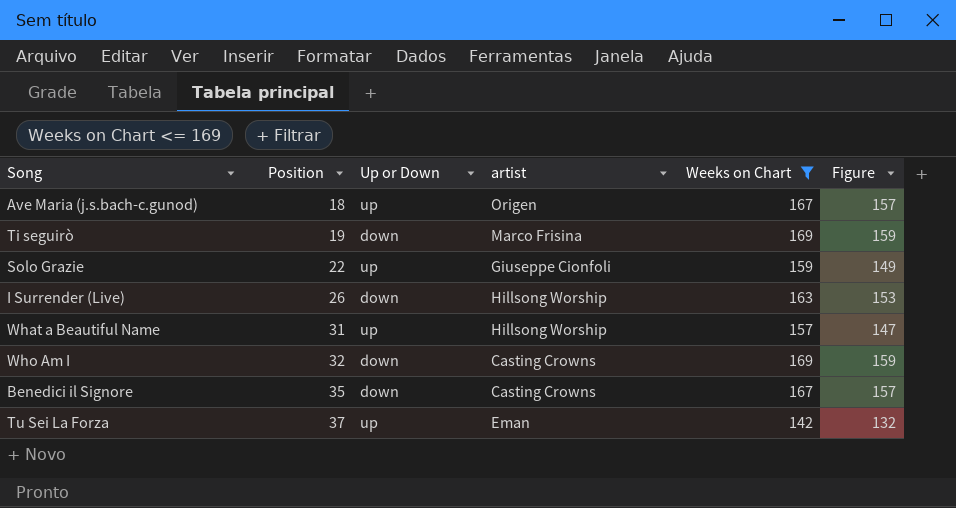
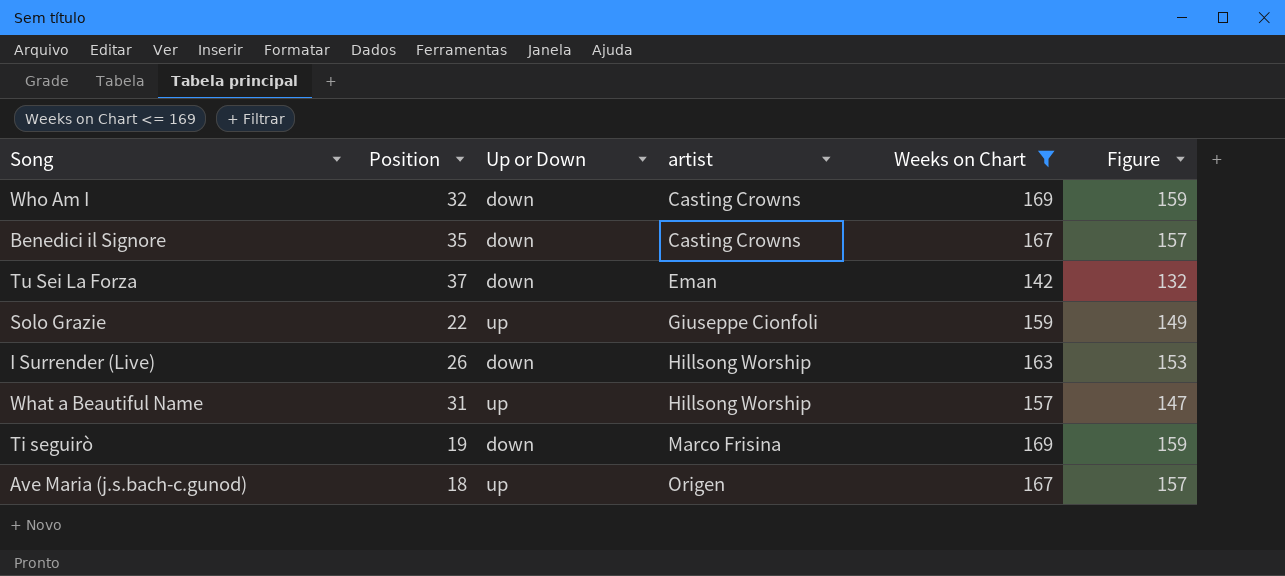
row order: Position ascending -> artist ascending
Tu Sei La Forza | Up or Down: up -> down

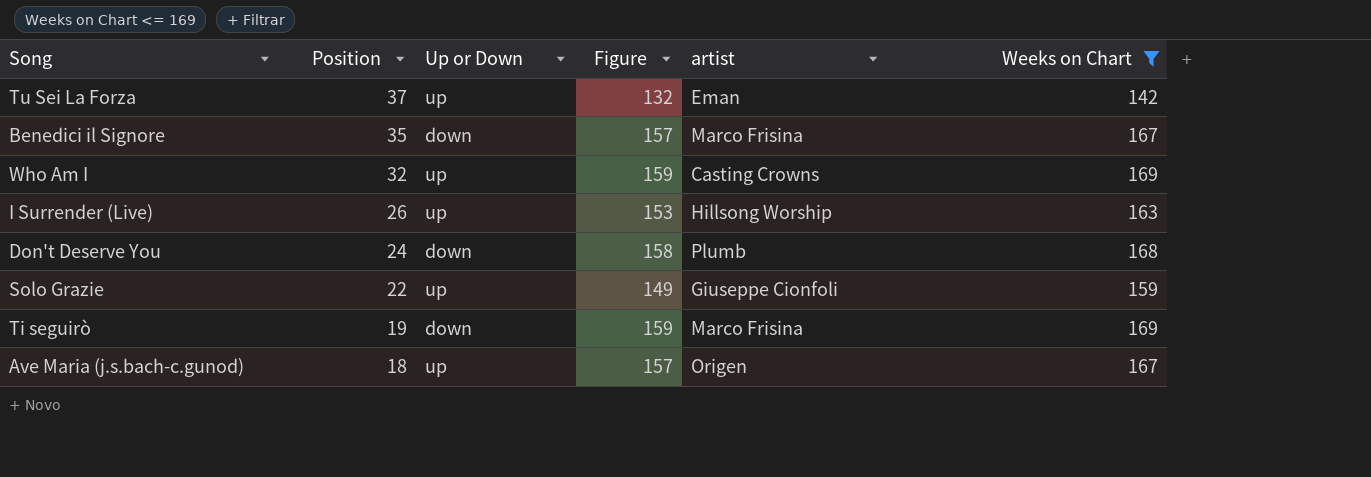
row order: artist ascending -> Position descending
column Figure | position: 6 -> 4
row What a Beautiful Name: 31 | up | Hillsong Worship | 157 | 147 -> none
Tu Sei La Forza | Up or Down: down -> up
Benedici il Signore | artist: Casting Crowns -> Marco Frisina
Who Am I | Up or Down: down -> up
I Surrender (Live) | Up or Down: down -> up
row Don't Deserve You: none -> 24 | down | 158 | Plumb | 168

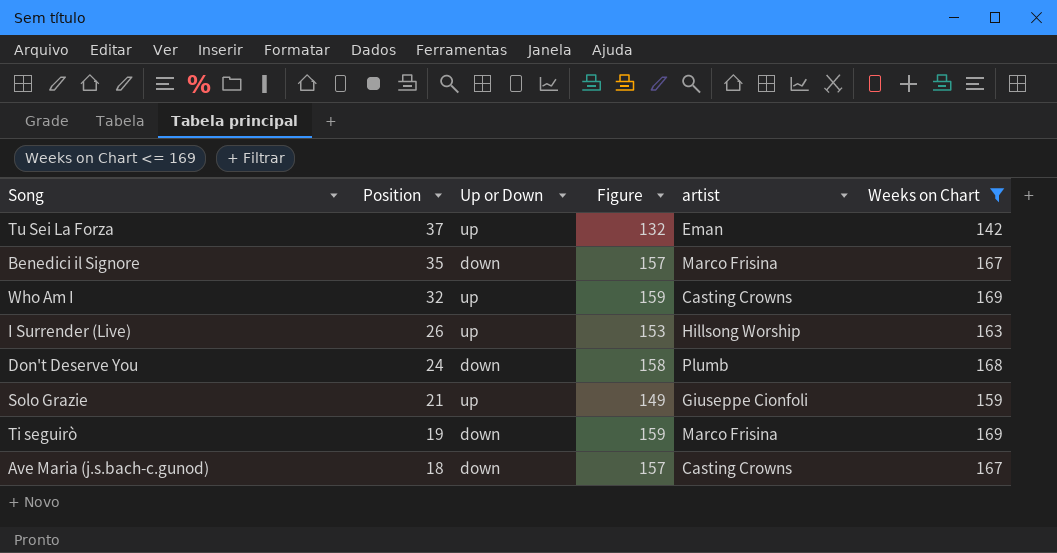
Solo Grazie | Position: 22 -> 21
Ave Maria (j.s.bach-c.gunod) | Up or Down: up -> down
Ave Maria (j.s.bach-c.gunod) | artist: Origen -> Casting Crowns

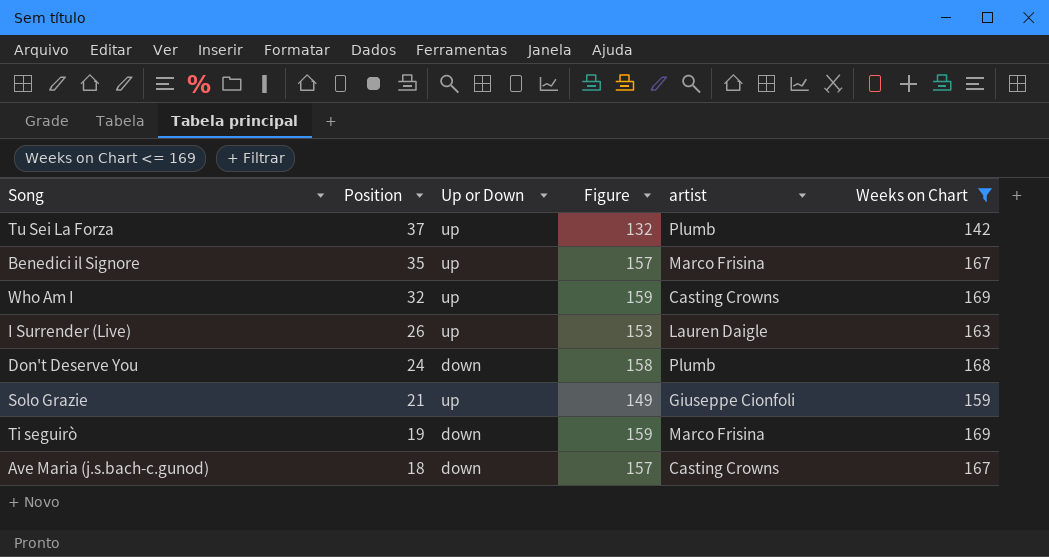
Tu Sei La Forza | artist: Eman -> Plumb
Benedici il Signore | Up or Down: down -> up
I Surrender (Live) | artist: Hillsong Worship -> Lauren Daigle

